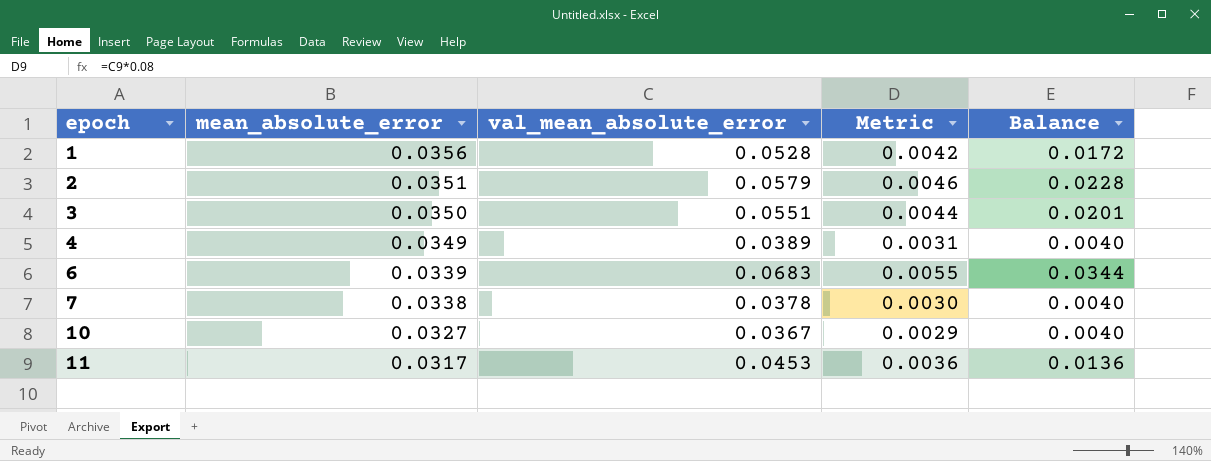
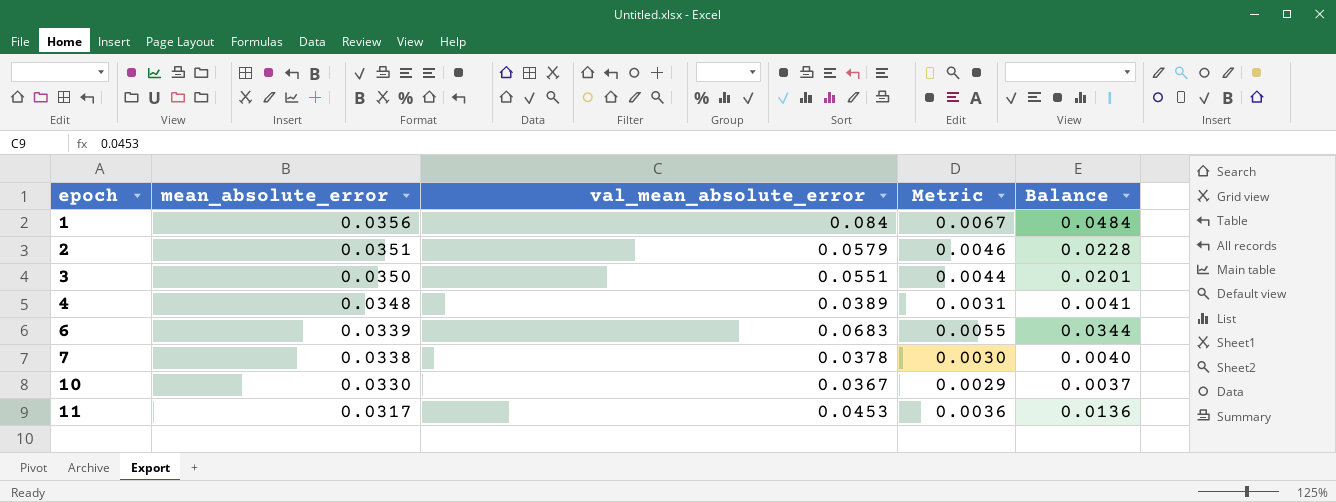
1 | val_mean_absolute_error: 0.0528 -> 0.084
1 | Metric: 0.0042 -> 0.0067
1 | Balance: 0.0172 -> 0.0484
4 | mean_absolute_error: 0.0349 -> 0.0348
4 | Balance: 0.0040 -> 0.0041
10 | mean_absolute_error: 0.0327 -> 0.0330
10 | Balance: 0.0040 -> 0.0037

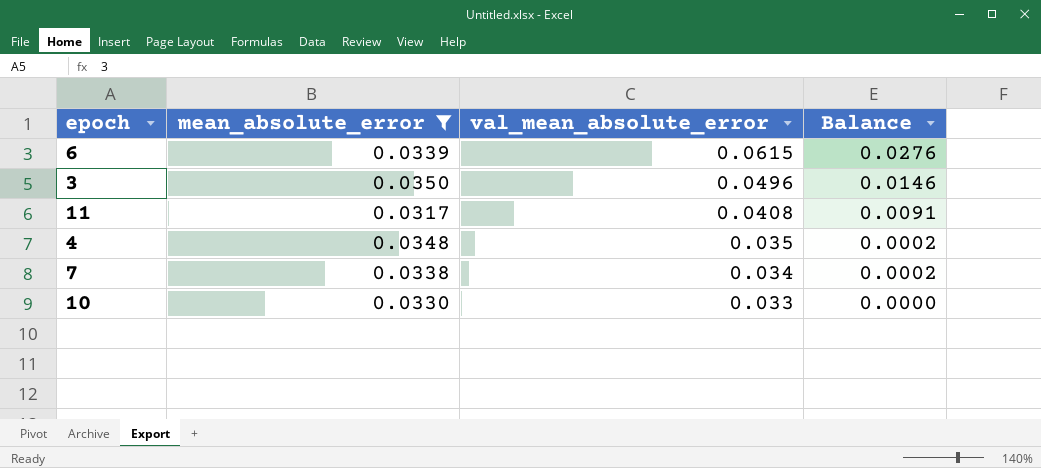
filter: none -> mean_absolute_error <= 0.0350
row order: epoch ascending -> val_mean_absolute_error descending
column Metric | formula: [val_mean_absolute_error] * 0.08 -> none
6 | val_mean_absolute_error: 0.0683 -> 0.0615
6 | Balance: 0.0344 -> 0.0276
3 | val_mean_absolute_error: 0.0551 -> 0.0496
3 | Balance: 0.0201 -> 0.0146
11 | val_mean_absolute_error: 0.0453 -> 0.0408
11 | Balance: 0.0136 -> 0.0091
4 | val_mean_absolute_error: 0.0389 -> 0.035
4 | Balance: 0.0041 -> 0.0002
7 | val_mean_absolute_error: 0.0378 -> 0.034
7 | Balance: 0.0040 -> 0.0002
10 | val_mean_absolute_error: 0.0367 -> 0.033
10 | Balance: 0.0037 -> 0.0000

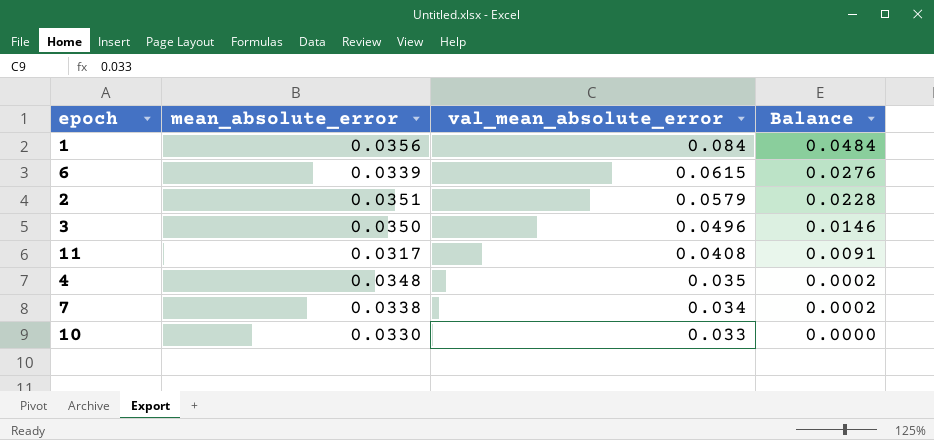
filter: mean_absolute_error <= 0.0350 -> none

